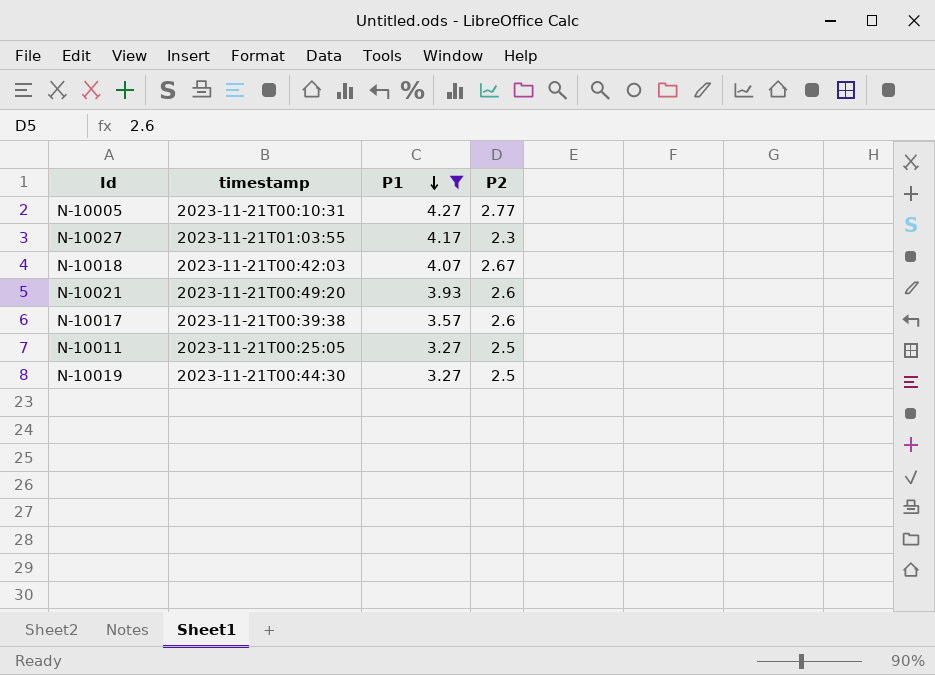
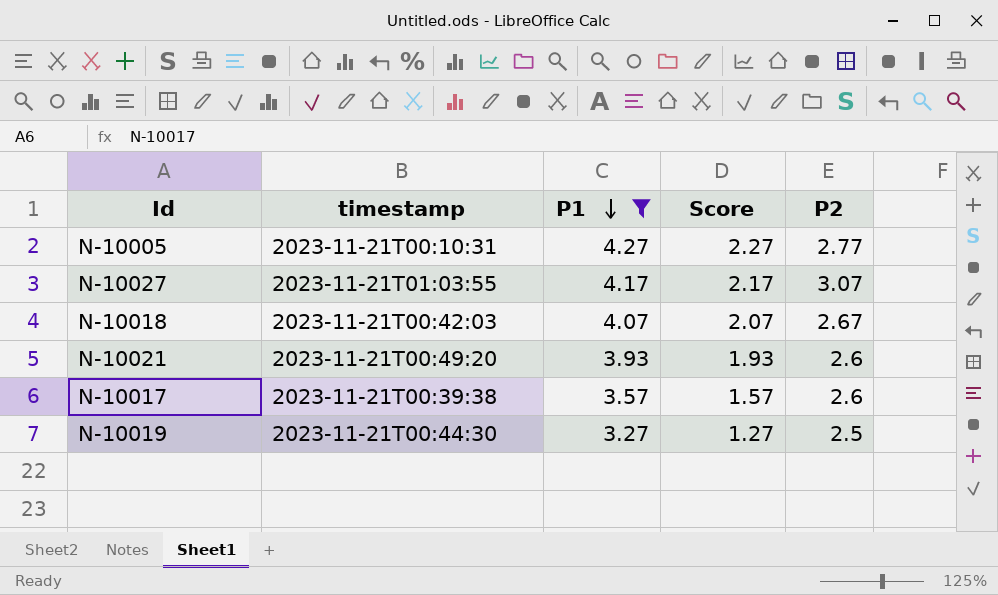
column Score | formula: none -> [P1] - 2
row N-10011: 2023-11-21T00:25:05 | 3.27 | 2.5 -> none
N-10027 | P2: 2.3 -> 3.07

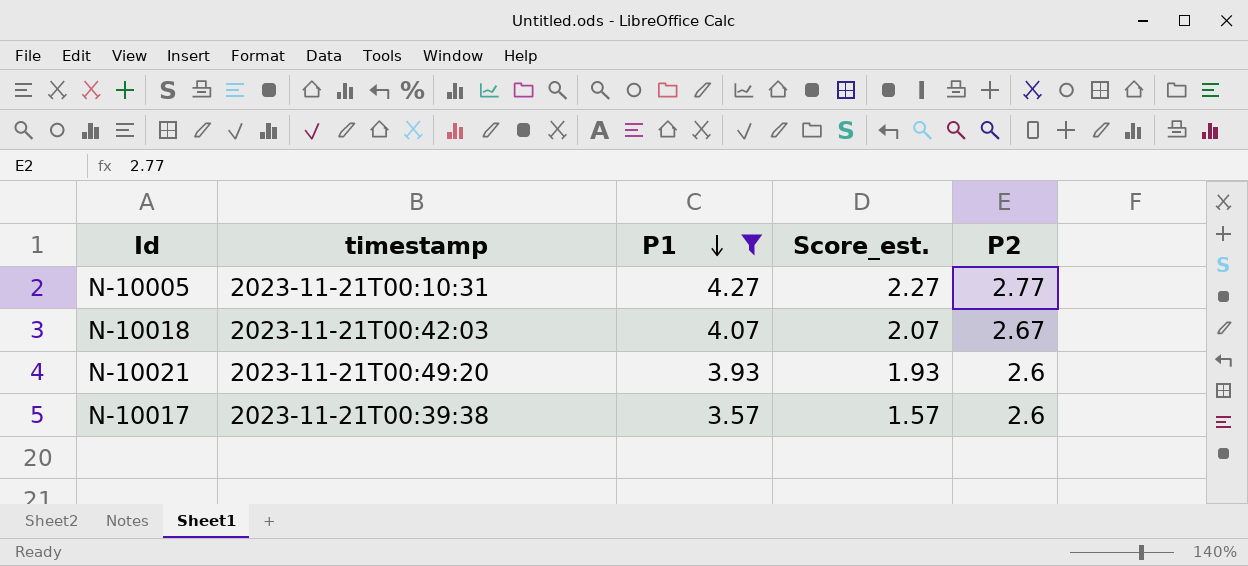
column name: Score -> Score_est.
row N-10027: 2023-11-21T01:03:55 | 4.17 | 2.17 | 3.07 -> none
row N-10019: 2023-11-21T00:44:30 | 3.27 | 1.27 | 2.5 -> none

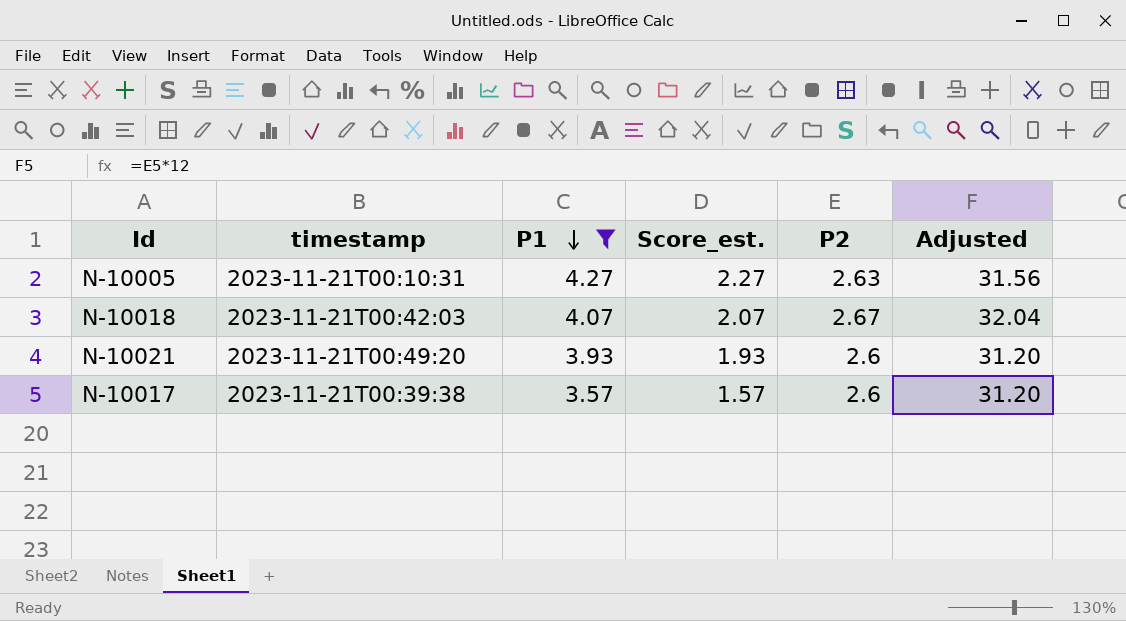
column Adjusted | formula: none -> [P2] * 12
N-10005 | P2: 2.77 -> 2.63

